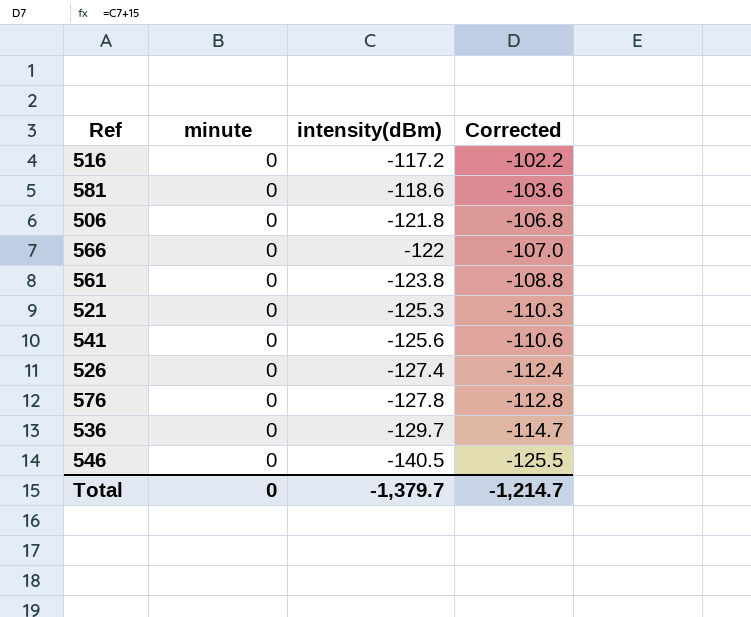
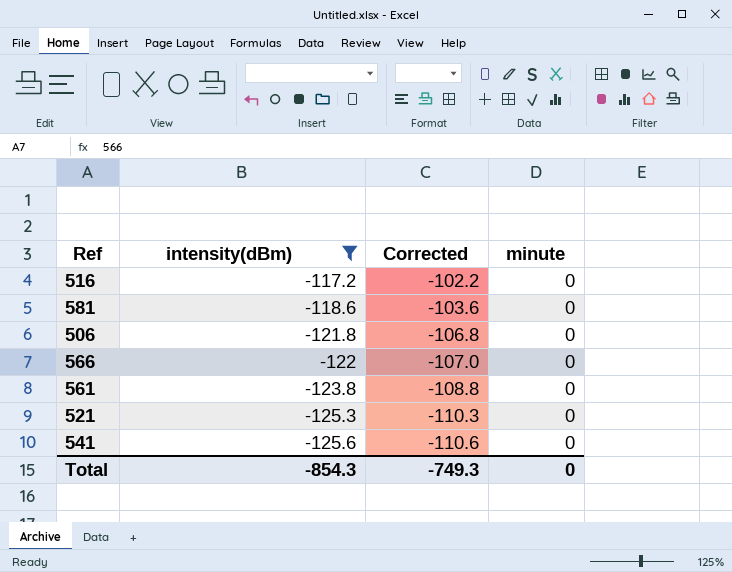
filter: none -> intensity(dBm) >= -125.6
column minute | position: 2 -> 4
Total | intensity(dBm): -1,379.7 -> -854.3
Total | Corrected: -1,214.7 -> -749.3

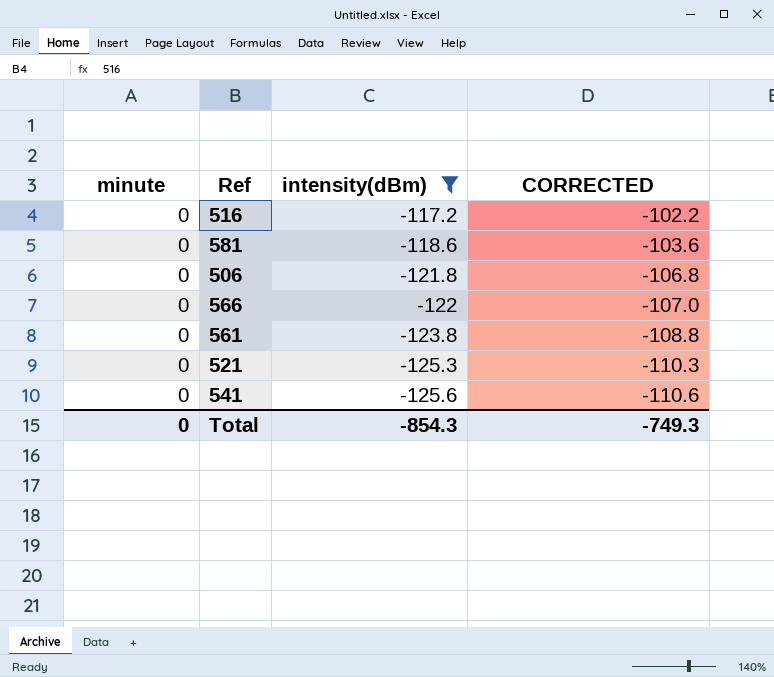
column minute | position: 4 -> 1
column name: Corrected -> CORRECTED

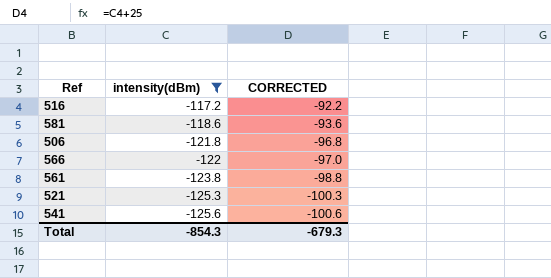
column minute | position: 1 -> none
column CORRECTED | formula: [intensity(dBm)] + 15 -> [intensity(dBm)] + 25
Total | CORRECTED: -749.3 -> -679.3

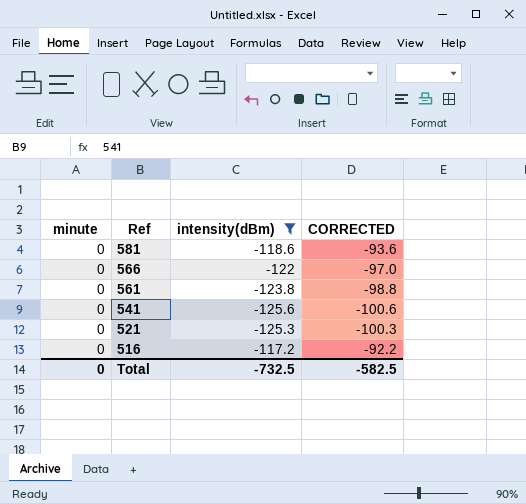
row order: intensity(dBm) descending -> Ref descending
column minute | position: none -> 1
row 506: -121.8 | -96.8 -> none
Total | intensity(dBm): -854.3 -> -732.5
Total | CORRECTED: -679.3 -> -582.5

